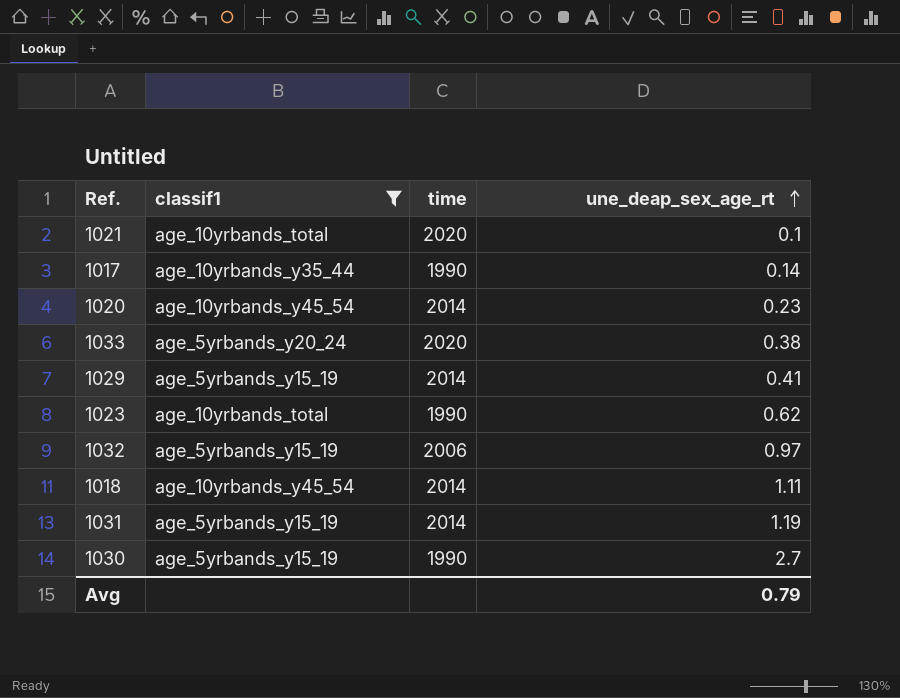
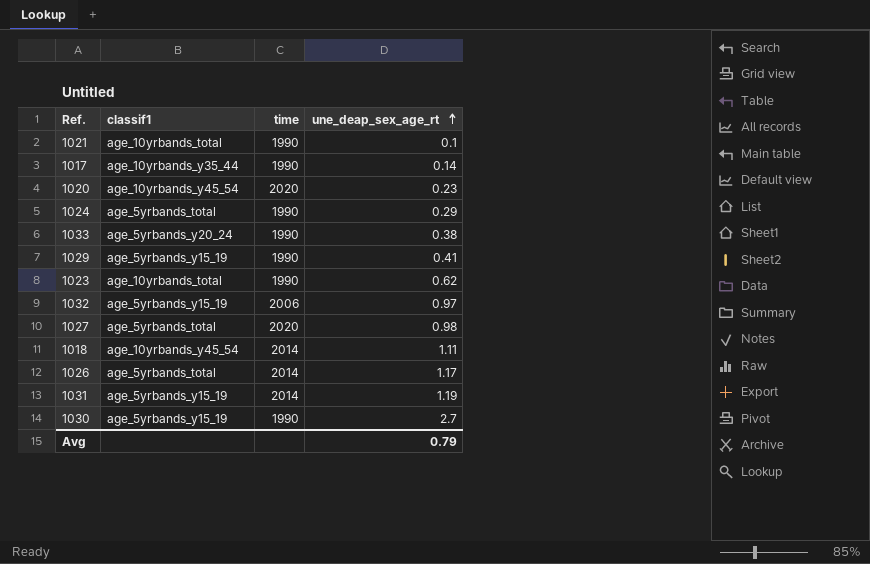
filter: classif1 != age_5yrbands_total -> none
1021 | time: 2020 -> 1990
1020 | time: 2014 -> 2020
1033 | time: 2020 -> 1990
1029 | time: 2014 -> 1990

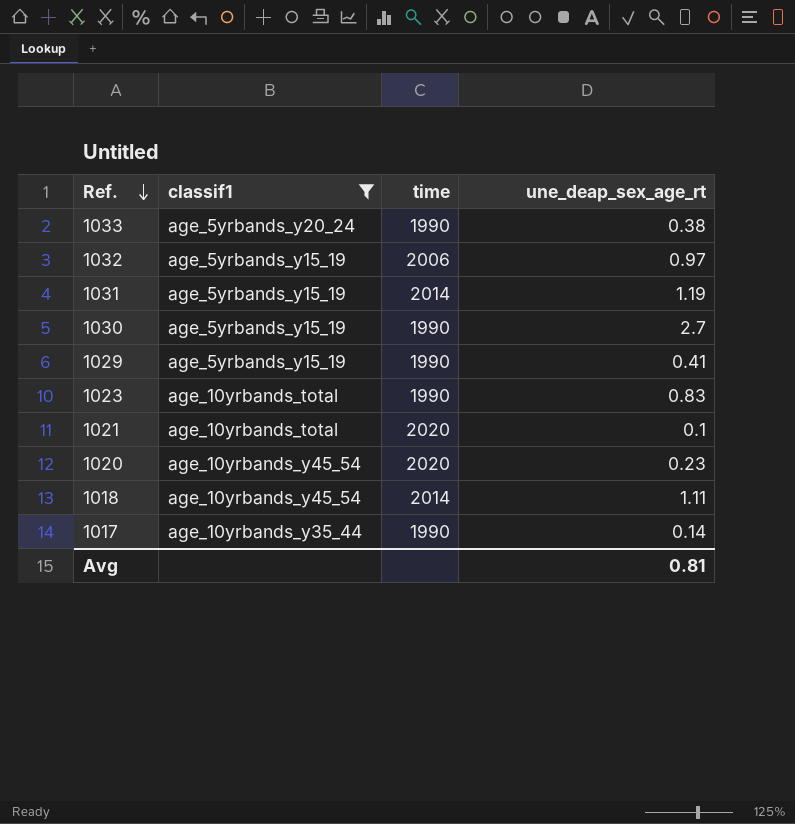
filter: none -> classif1 != age_5yrbands_total
row order: une_deap_sex_age_rt ascending -> Ref. descending
1023 | une_deap_sex_age_rt: 0.62 -> 0.83
1021 | time: 1990 -> 2020
Avg | une_deap_sex_age_rt: 0.79 -> 0.81

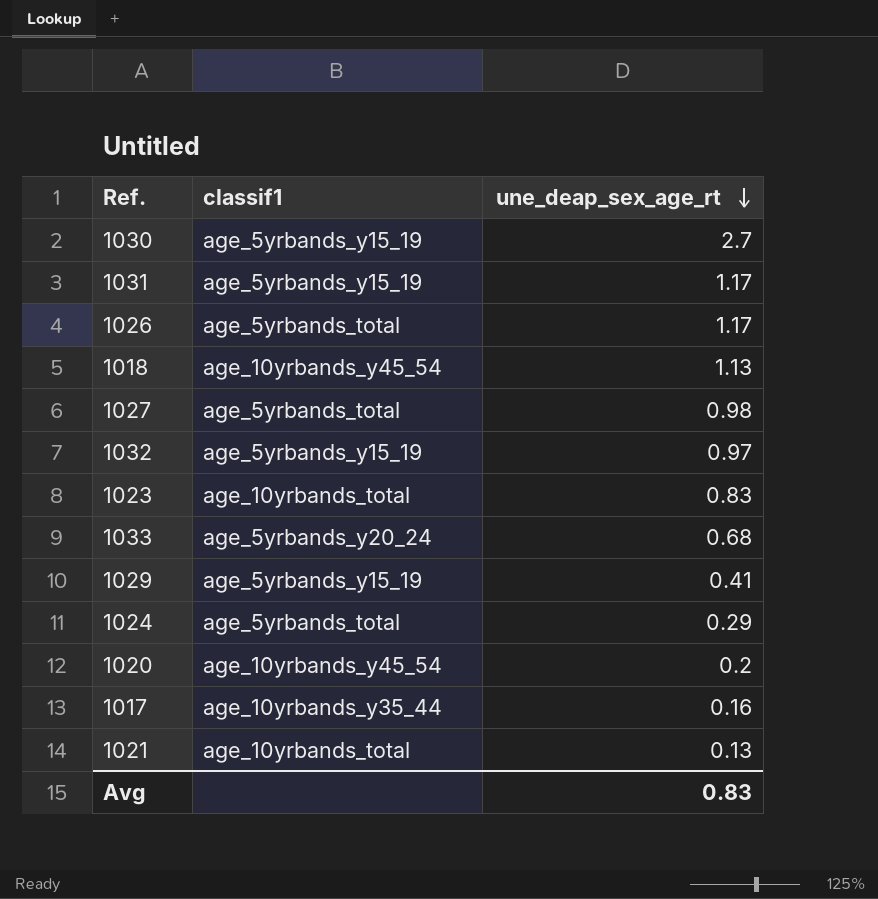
filter: classif1 != age_5yrbands_total -> none
row order: Ref. descending -> une_deap_sex_age_rt descending
column time | position: 3 -> none
1031 | une_deap_sex_age_rt: 1.19 -> 1.17
1018 | une_deap_sex_age_rt: 1.11 -> 1.13
1033 | une_deap_sex_age_rt: 0.38 -> 0.68
1020 | une_deap_sex_age_rt: 0.23 -> 0.2
1017 | une_deap_sex_age_rt: 0.14 -> 0.16
1021 | une_deap_sex_age_rt: 0.1 -> 0.13
Avg | une_deap_sex_age_rt: 0.81 -> 0.83

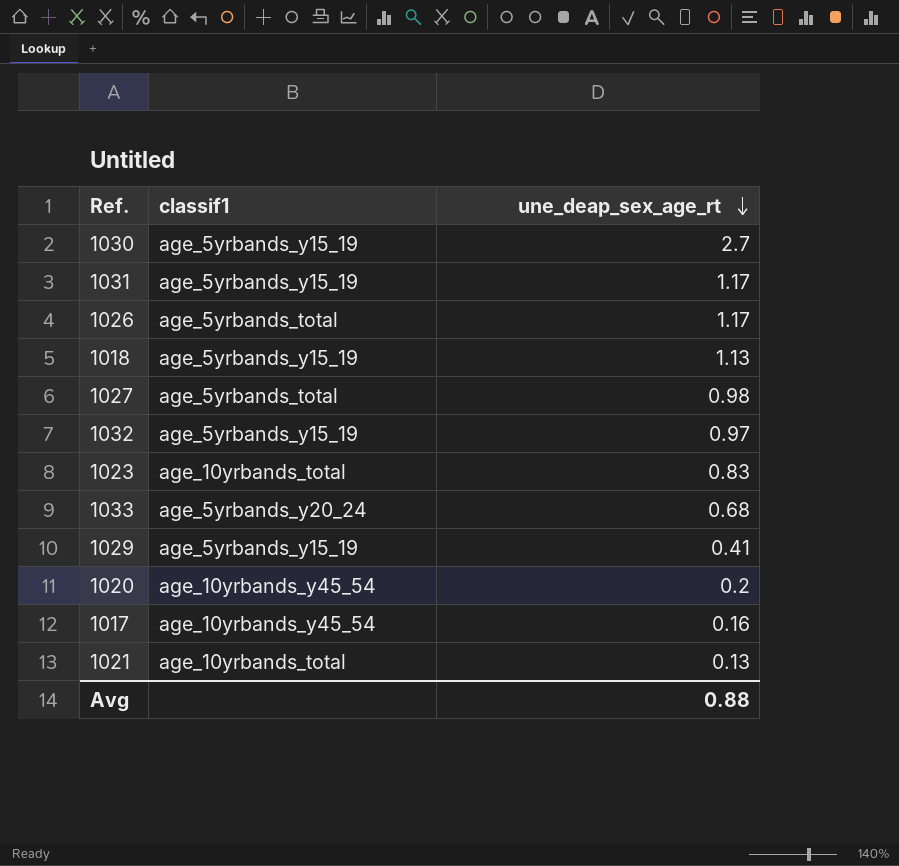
row 1024: age_5yrbands_total | 0.29 -> none
1018 | classif1: age_10yrbands_y45_54 -> age_5yrbands_y15_19
1017 | classif1: age_10yrbands_y35_44 -> age_10yrbands_y45_54
Avg | une_deap_sex_age_rt: 0.83 -> 0.88

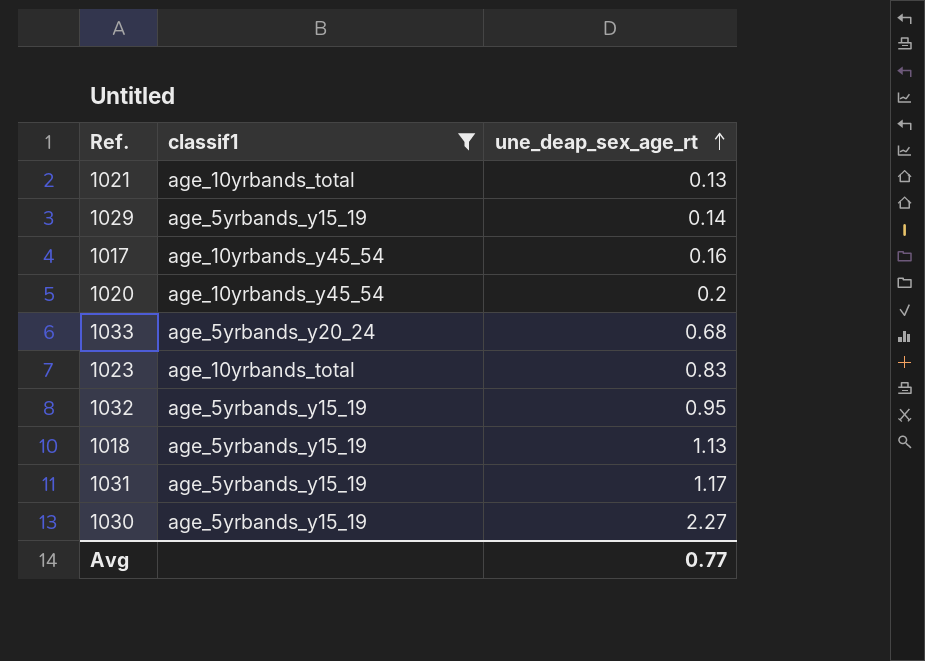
filter: none -> classif1 != age_5yrbands_total
row order: une_deap_sex_age_rt descending -> une_deap_sex_age_rt ascending
1029 | une_deap_sex_age_rt: 0.41 -> 0.14
1032 | une_deap_sex_age_rt: 0.97 -> 0.95
1030 | une_deap_sex_age_rt: 2.7 -> 2.27
Avg | une_deap_sex_age_rt: 0.88 -> 0.77

